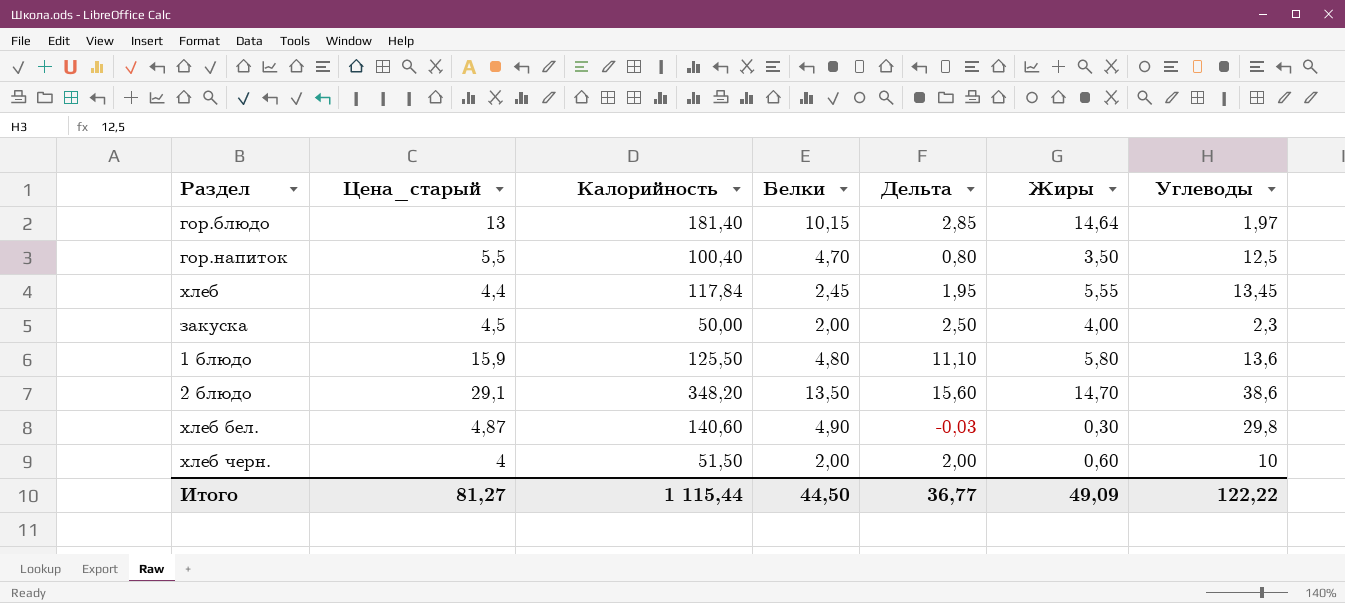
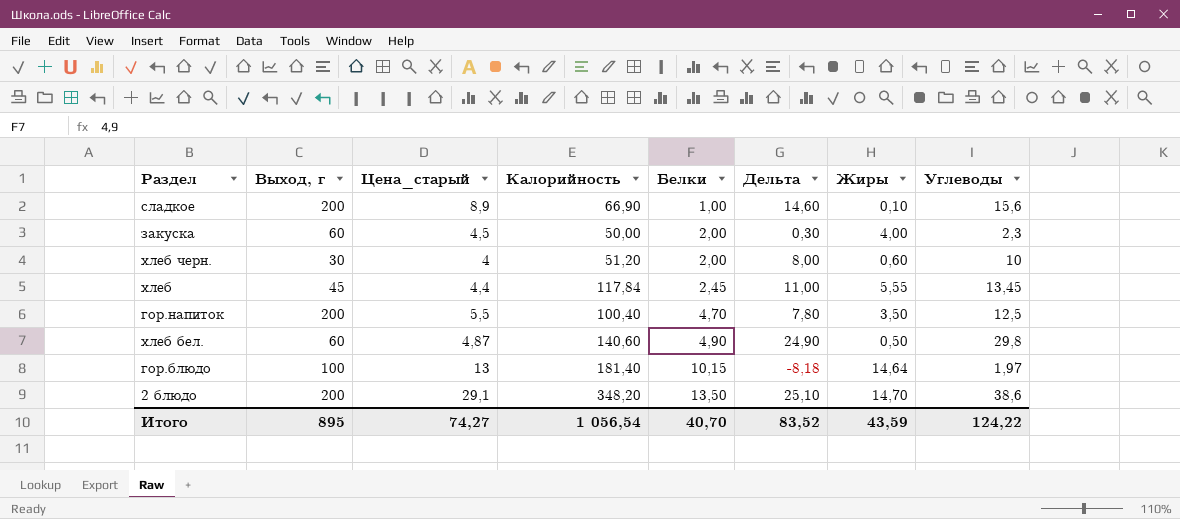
row order: none -> Белки ascending
column Выход, г | position: none -> 2
column Дельта | formula: [Цена_старый] - [Белки] -> [Углеводы] - [Белки]
row 1 блюдо: 15,9 | 125,50 | 4,80 | 11,10 | 5,80 | 13,6 -> none
row сладкое: none -> 200 | 8,9 | 66,90 | 1,00 | 14,60 | 0,10 | 15,6
хлеб черн. | Калорийность: 51,50 -> 51,20
хлеб бел. | Жиры: 0,30 -> 0,50
Итого | Цена_старый: 81,27 -> 74,27
Итого | Калорийность: 1 115,44 -> 1 056,54
Итого | Белки: 44,50 -> 40,70
Итого | Дельта: 36,77 -> 83,52
Итого | Жиры: 49,09 -> 43,59
Итого | Углеводы: 122,22 -> 124,22

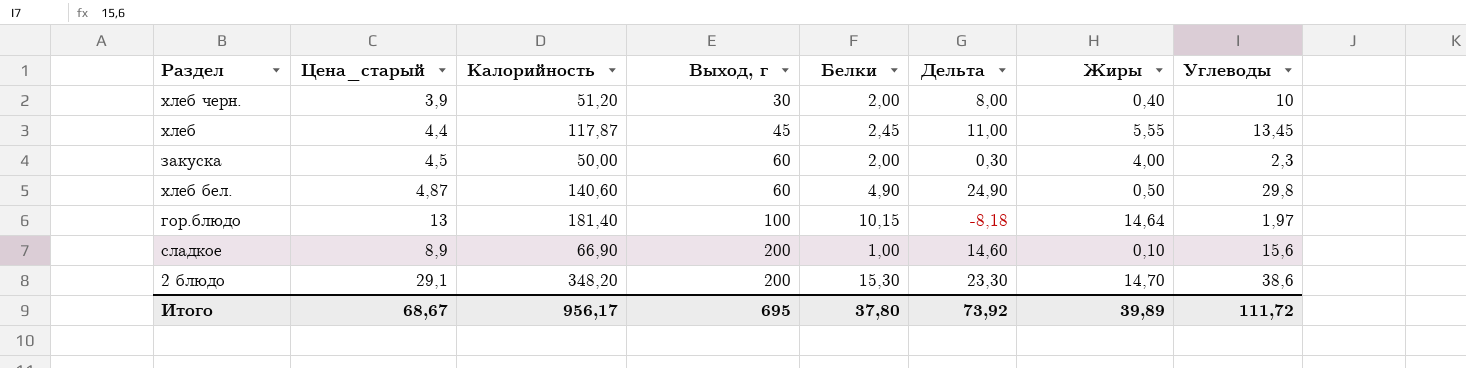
row order: Белки ascending -> Выход, г ascending
column Выход, г | position: 2 -> 4
row гор.напиток: 200 | 5,5 | 100,40 | 4,70 | 7,80 | 3,50 | 12,5 -> none
хлеб черн. | Цена_старый: 4 -> 3,9
хлеб черн. | Жиры: 0,60 -> 0,40
хлеб | Калорийность: 117,84 -> 117,87
2 блюдо | Белки: 13,50 -> 15,30
2 блюдо | Дельта: 25,10 -> 23,30
Итого | Цена_старый: 74,27 -> 68,67
Итого | Калорийность: 1 056,54 -> 956,17
Итого | Выход, г: 895 -> 695
Итого | Белки: 40,70 -> 37,80
Итого | Дельта: 83,52 -> 73,92
Итого | Жиры: 43,59 -> 39,89
Итого | Углеводы: 124,22 -> 111,72

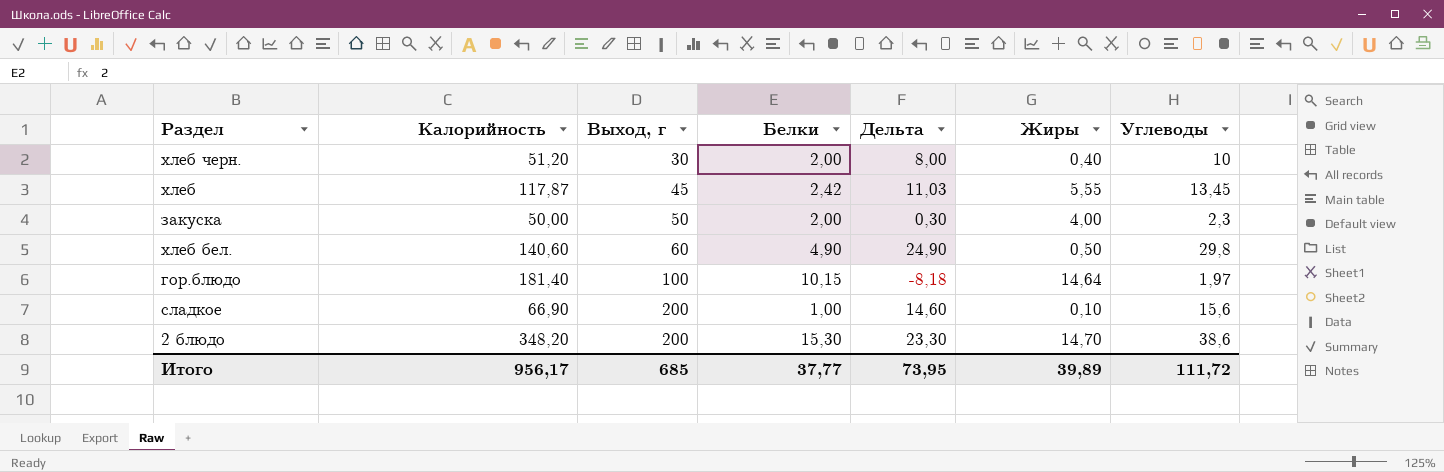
column Цена_старый | position: 2 -> none
хлеб | Белки: 2,45 -> 2,42
хлеб | Дельта: 11,00 -> 11,03
закуска | Выход, г: 60 -> 50
Итого | Выход, г: 695 -> 685
Итого | Белки: 37,80 -> 37,77
Итого | Дельта: 73,92 -> 73,95

